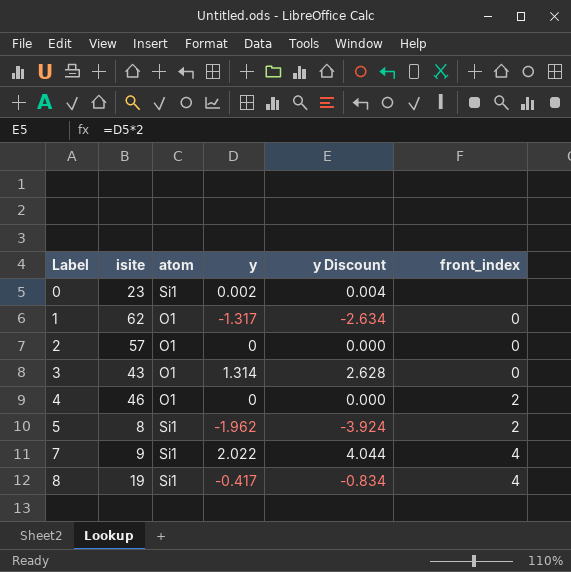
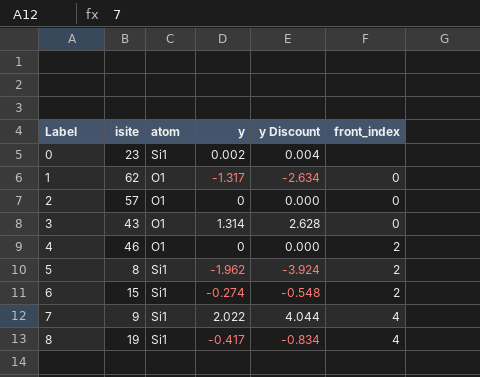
row 6: none -> 15 | Si1 | -0.274 | -0.548 | 2

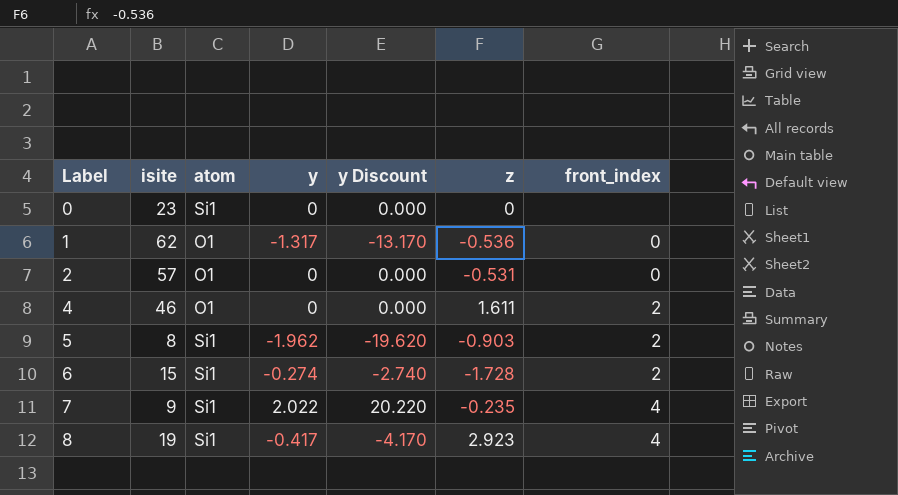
column y Discount | formula: [y] * 2 -> [y] * 10
column z | position: none -> 6
row 3: 43 | O1 | 1.314 | 2.628 | 0 -> none
0 | y: 0.002 -> 0

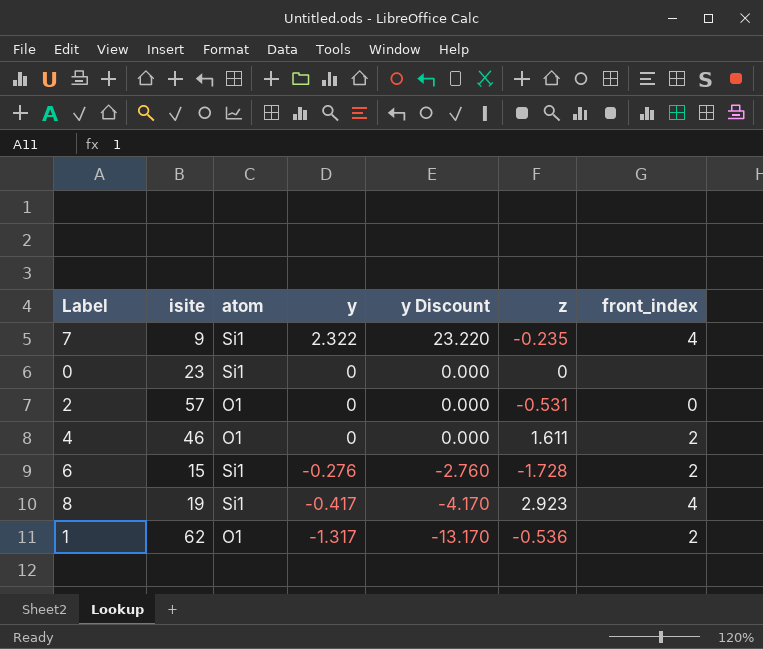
row order: Label ascending -> y descending
row 5: 8 | Si1 | -1.962 | -19.620 | -0.903 | 2 -> none
7 | y: 2.022 -> 2.322
7 | y Discount: 20.220 -> 23.220
6 | y: -0.274 -> -0.276
6 | y Discount: -2.740 -> -2.760
1 | front_index: 0 -> 2

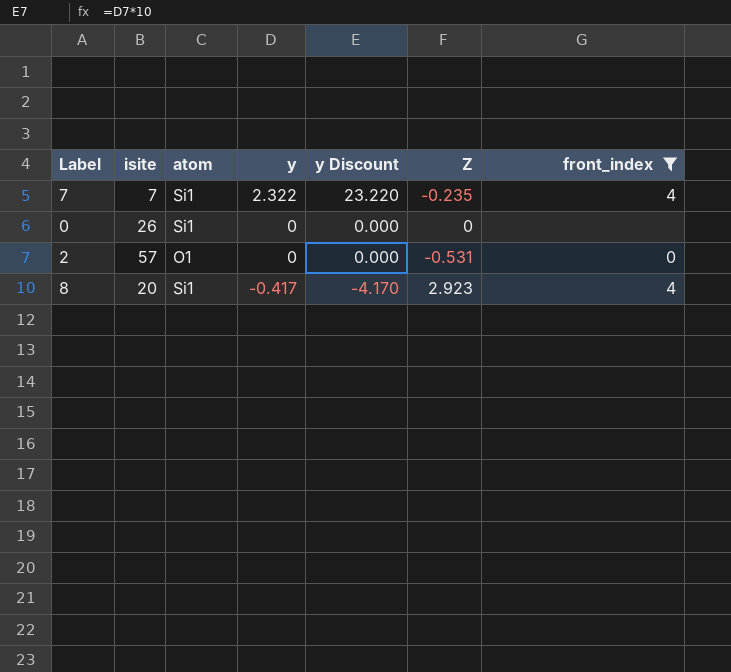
filter: none -> front_index != 2
column name: z -> Z
7 | isite: 9 -> 7
0 | isite: 23 -> 26
8 | isite: 19 -> 20

